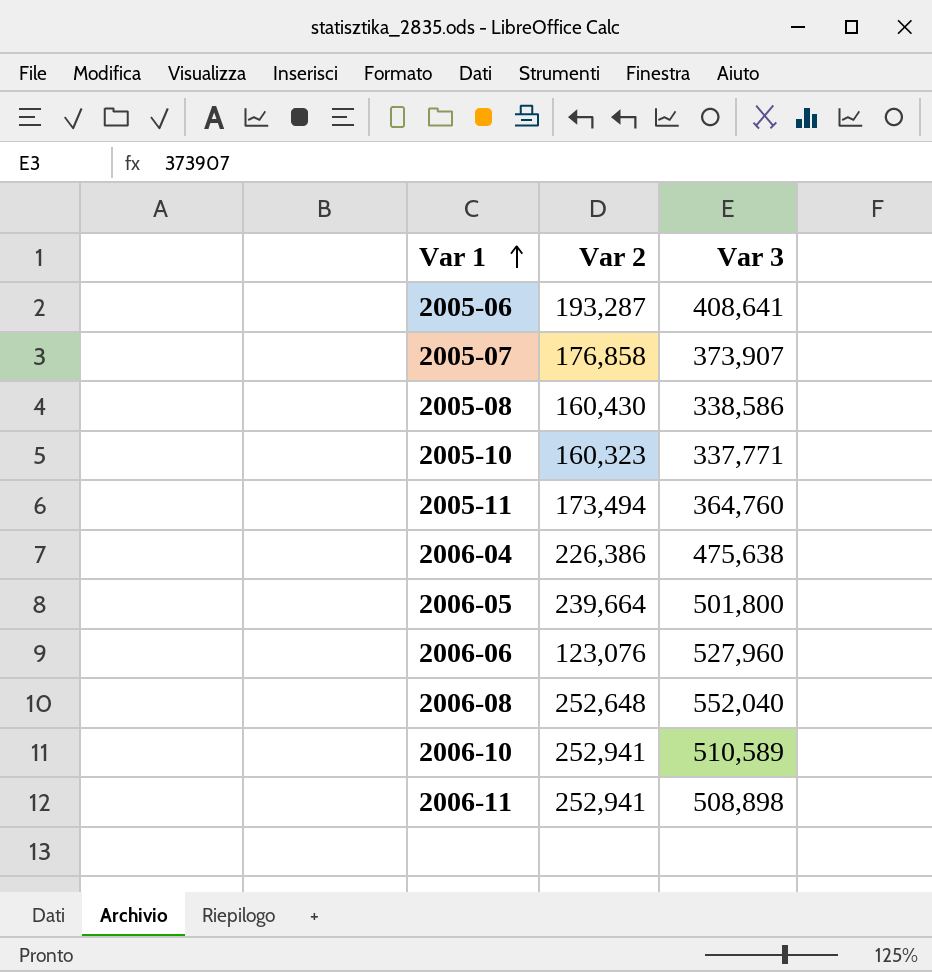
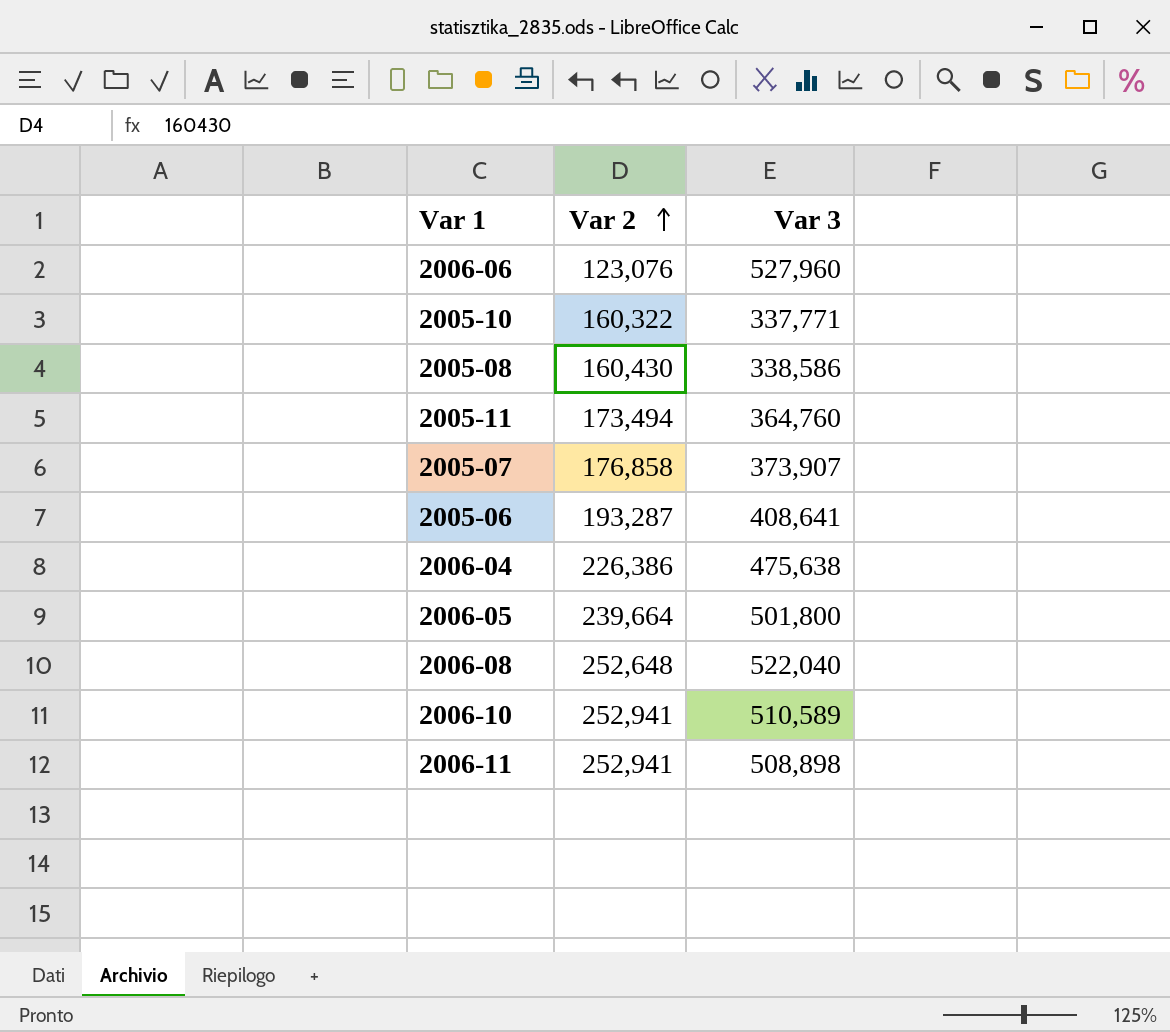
row order: Var 1 ascending -> Var 2 ascending
2005-10 | Var 2: 160,323 -> 160,322
2006-08 | Var 3: 552,040 -> 522,040

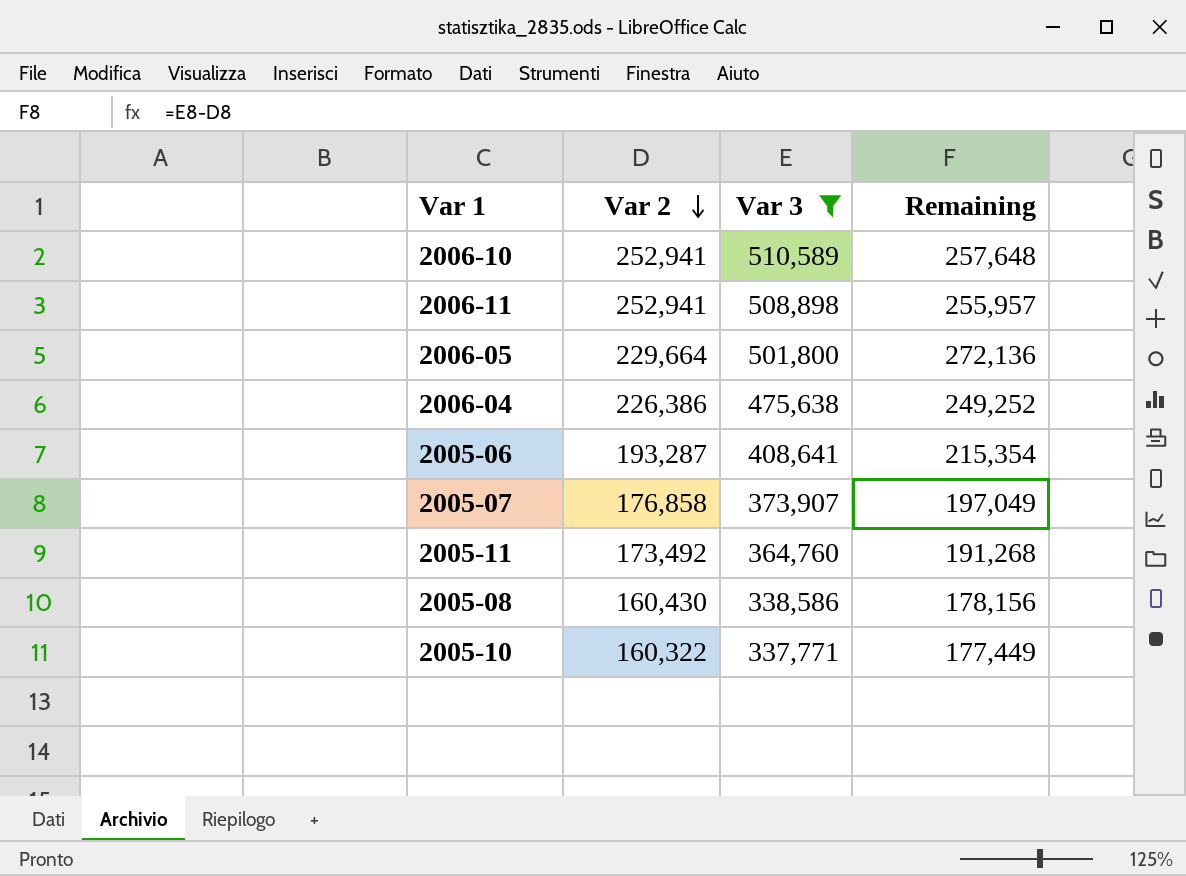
filter: none -> Var 3 <= 510,589
row order: Var 2 ascending -> Var 2 descending
column Remaining | formula: none -> [Var 3] - [Var 2]
2006-05 | Var 2: 239,664 -> 229,664
2005-11 | Var 2: 173,494 -> 173,492

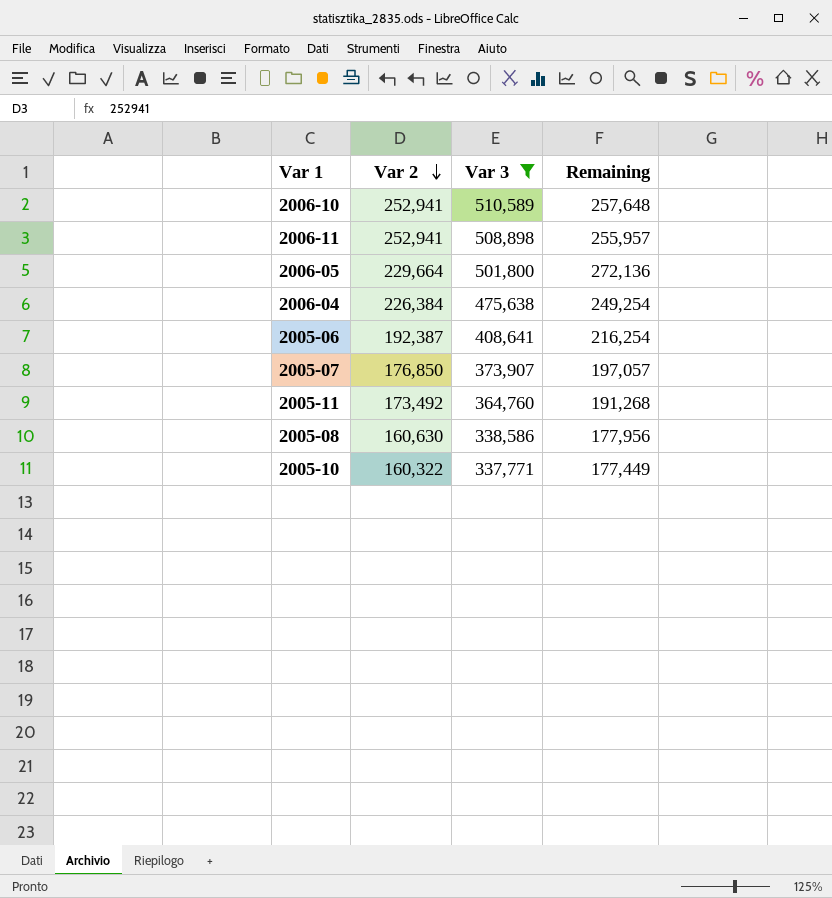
2006-04 | Var 2: 226,386 -> 226,384
2006-04 | Remaining: 249,252 -> 249,254
2005-06 | Var 2: 193,287 -> 192,387
2005-06 | Remaining: 215,354 -> 216,254
2005-07 | Var 2: 176,858 -> 176,850
2005-07 | Remaining: 197,049 -> 197,057
2005-08 | Var 2: 160,430 -> 160,630
2005-08 | Remaining: 178,156 -> 177,956

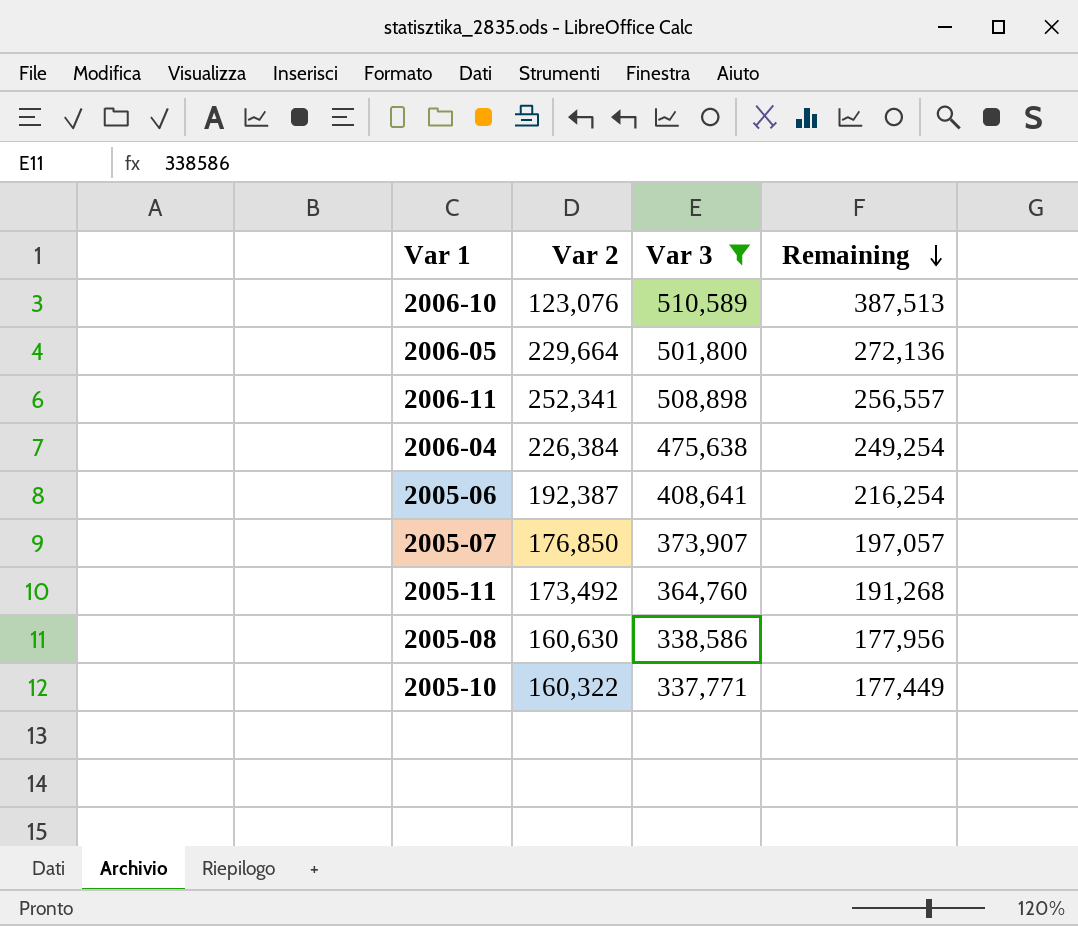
row order: Var 2 descending -> Remaining descending
2006-10 | Var 2: 252,941 -> 123,076
2006-10 | Remaining: 257,648 -> 387,513
2006-11 | Var 2: 252,941 -> 252,341
2006-11 | Remaining: 255,957 -> 256,557

